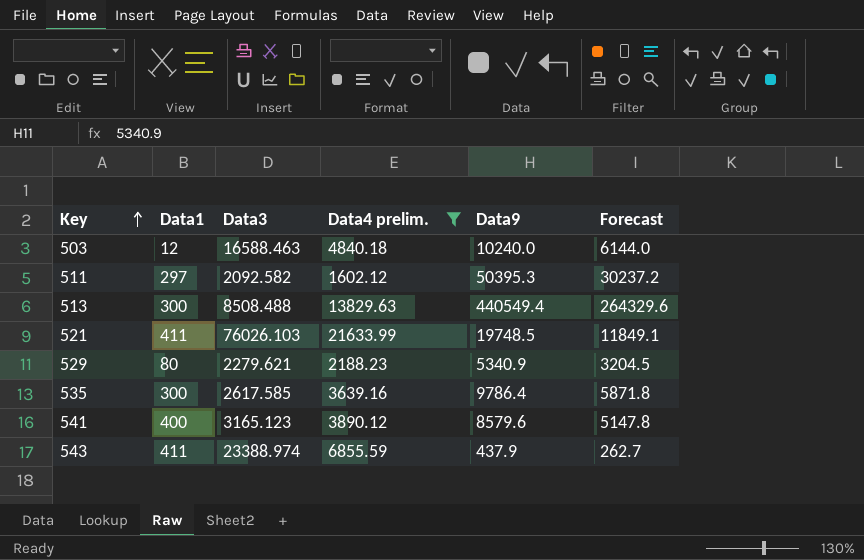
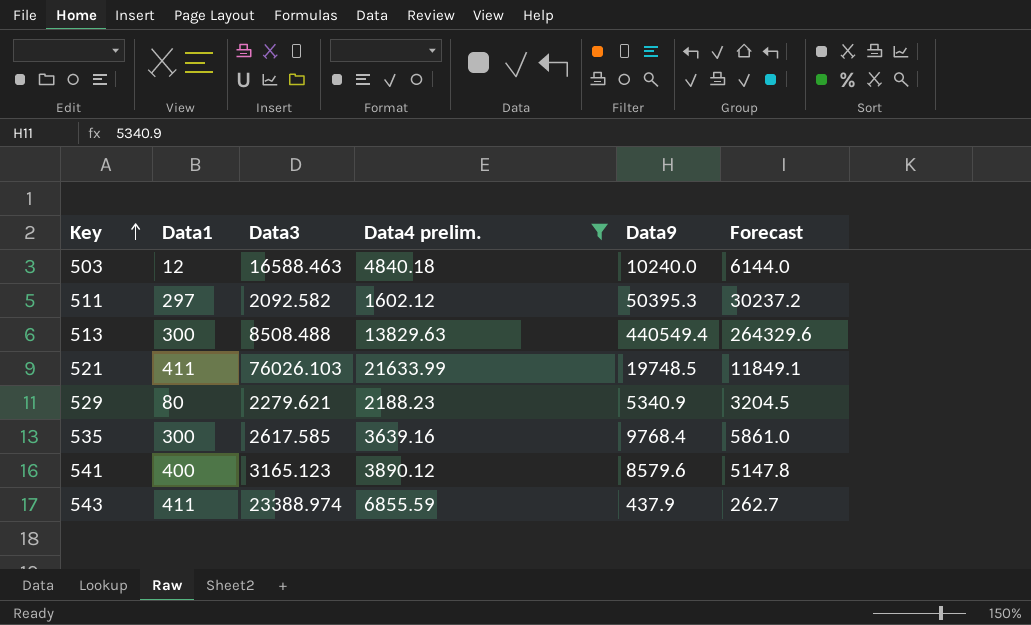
535 | Data9: 9786.4 -> 9768.4
535 | Forecast: 5871.8 -> 5861.0

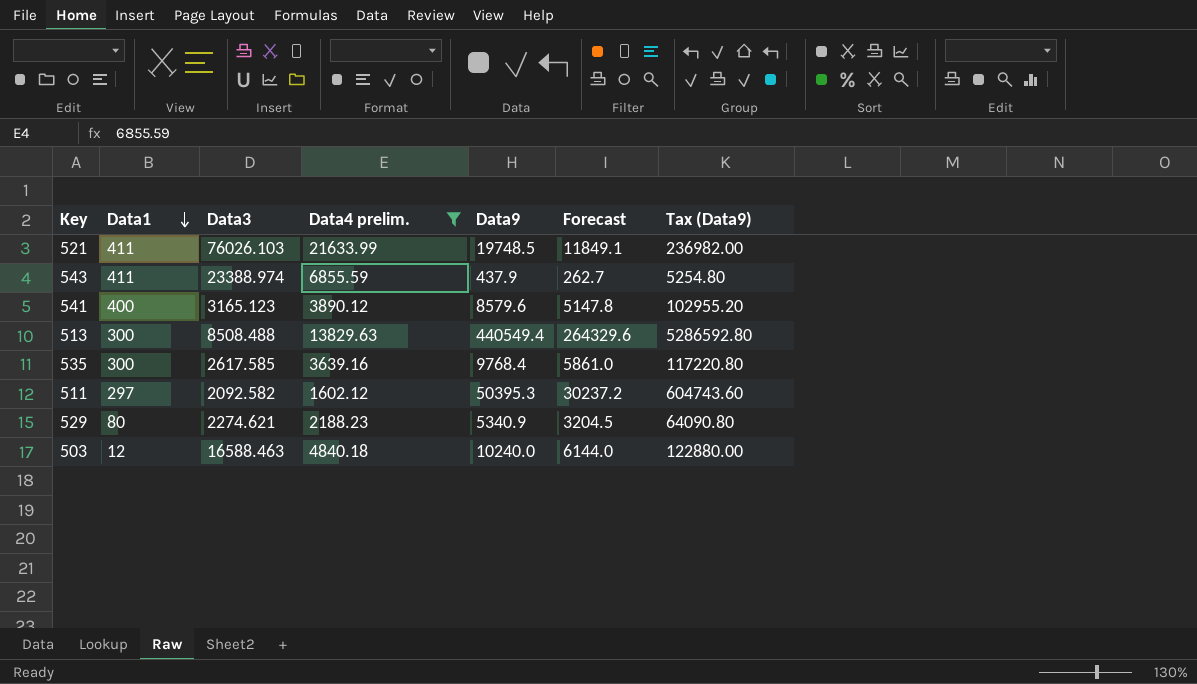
row order: Key ascending -> Data1 descending
column Tax (Data9) | formula: none -> [Data9] * 12
529 | Data3: 2279.621 -> 2274.621

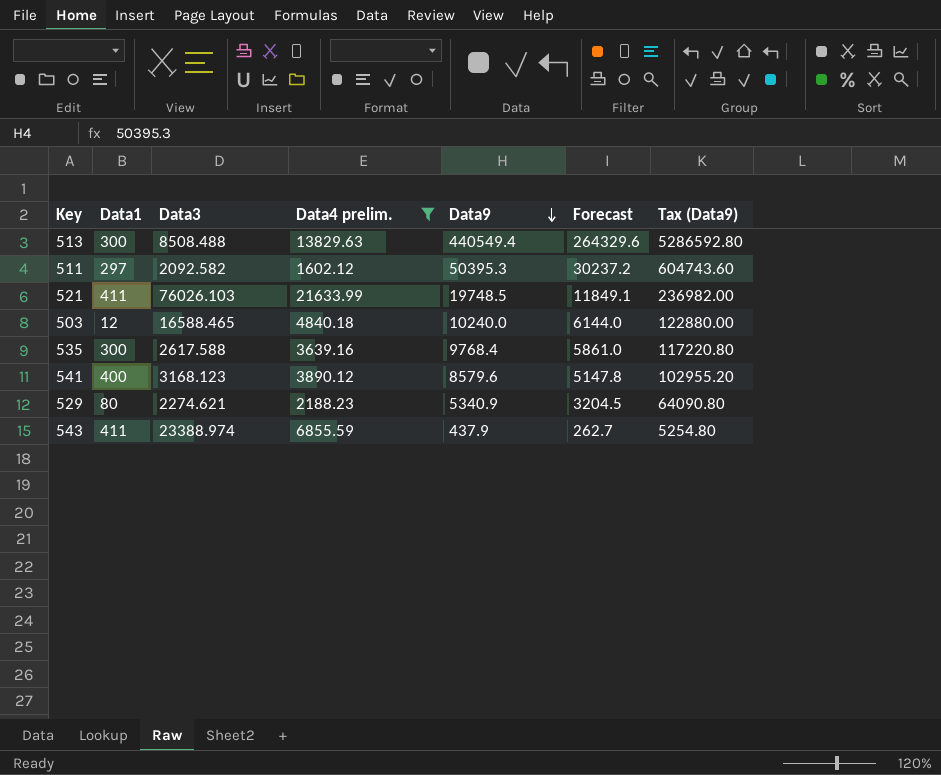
row order: Data1 descending -> Data9 descending
503 | Data3: 16588.463 -> 16588.465
535 | Data3: 2617.585 -> 2617.588
541 | Data3: 3165.123 -> 3168.123

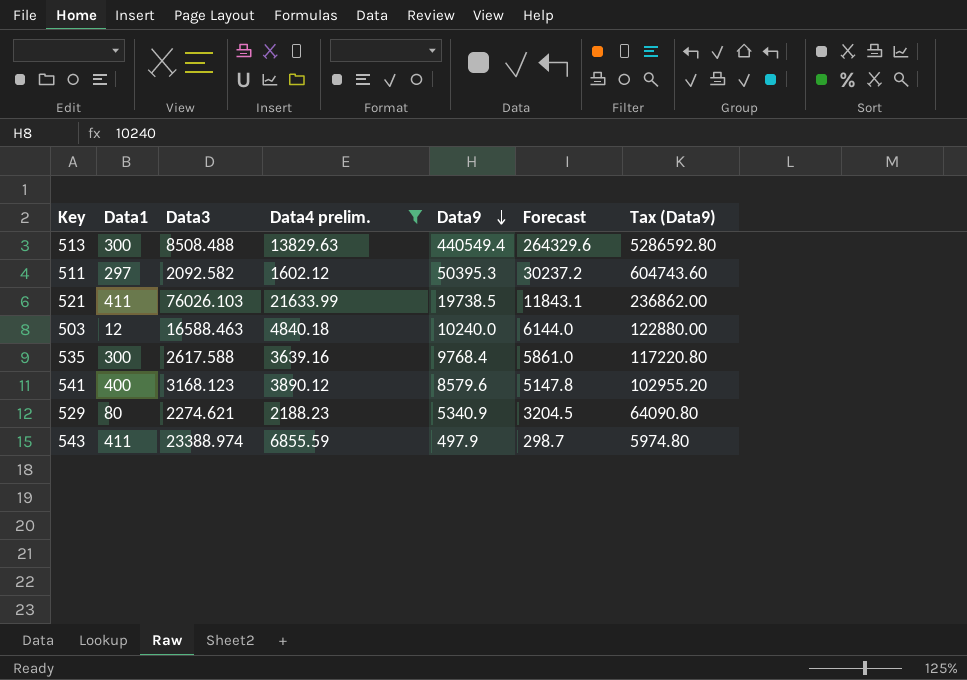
521 | Data9: 19748.5 -> 19738.5
521 | Forecast: 11849.1 -> 11843.1
521 | Tax (Data9): 236982.00 -> 236862.00
503 | Data3: 16588.465 -> 16588.463
543 | Data9: 437.9 -> 497.9
543 | Forecast: 262.7 -> 298.7
543 | Tax (Data9): 5254.80 -> 5974.80

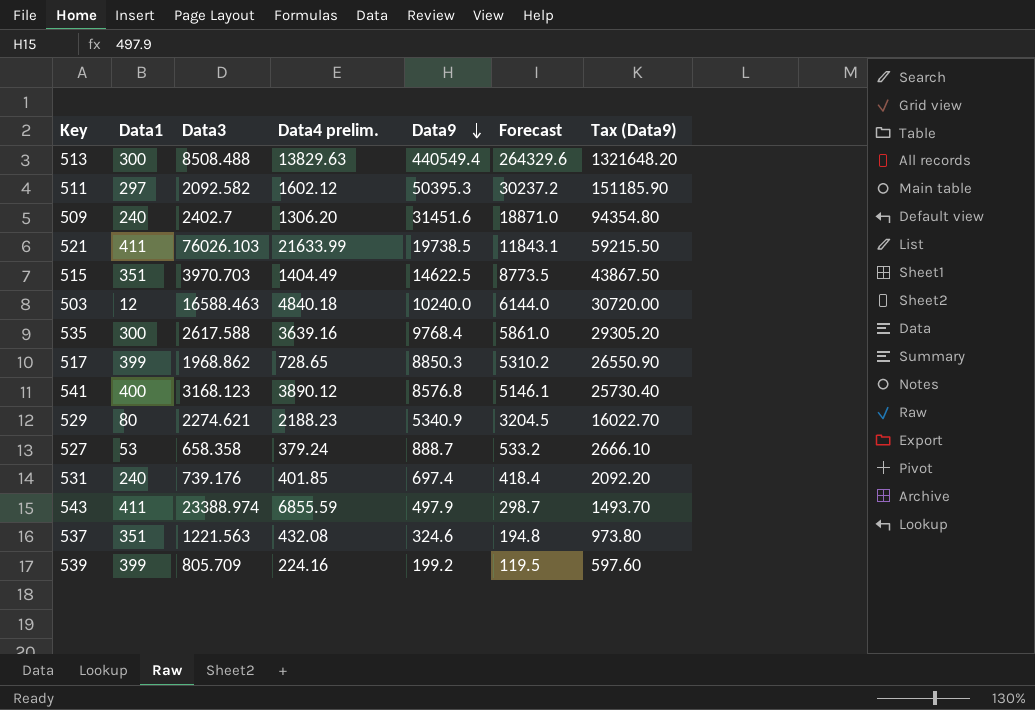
filter: Data4 prelim. >= 1602.12 -> none
column Tax (Data9) | formula: [Data9] * 12 -> [Data9] * 3
541 | Data9: 8579.6 -> 8576.8
541 | Forecast: 5147.8 -> 5146.1

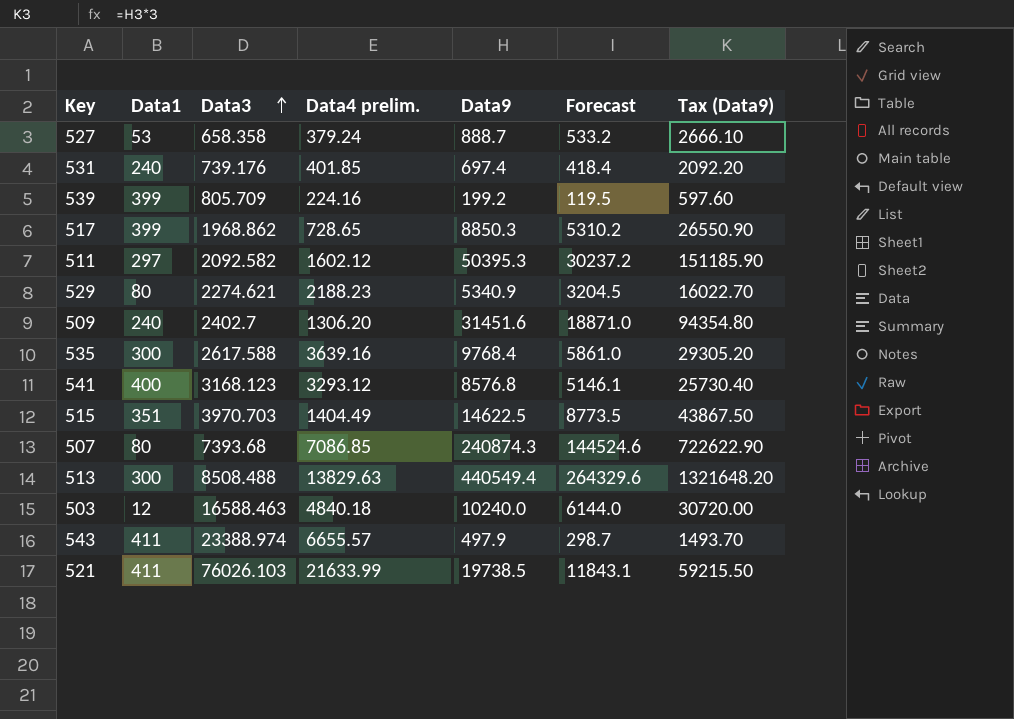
row order: Data9 descending -> Data3 ascending
row 537: 351 | 1221.563 | 432.08 | 324.6 | 194.8 | 973.80 -> none
541 | Data4 prelim.: 3890.12 -> 3293.12
row 507: none -> 80 | 7393.68 | 7086.85 | 240874.3 | 144524.6 | 722622.90
543 | Data4 prelim.: 6855.59 -> 6655.57

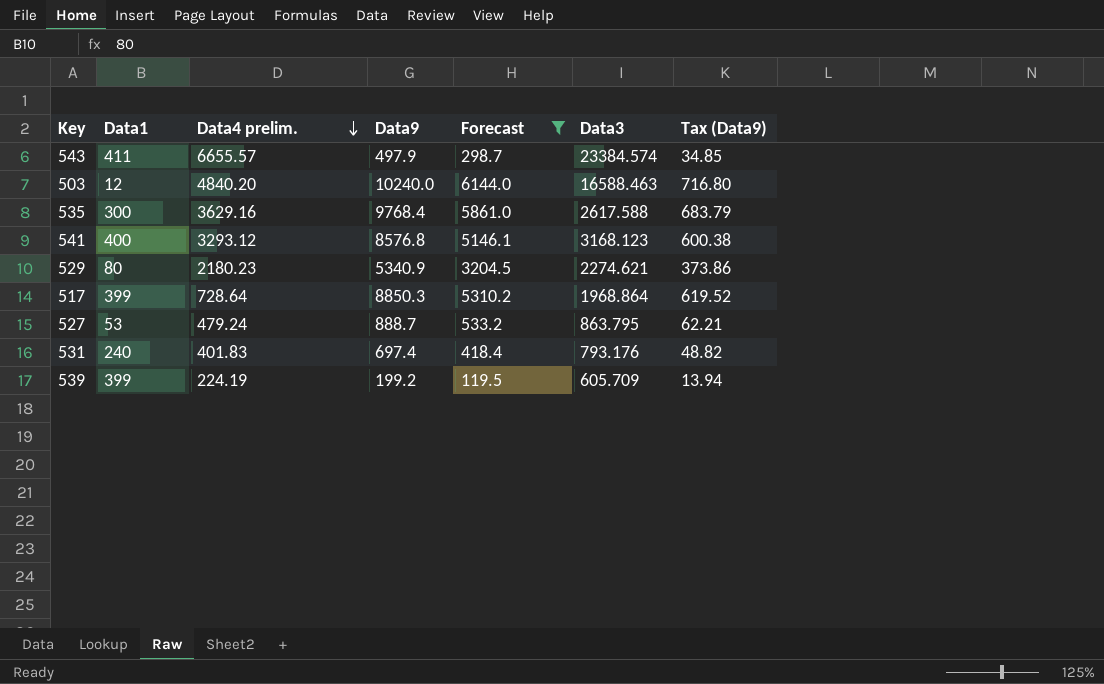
filter: none -> Forecast <= 6144.0
row order: Data3 ascending -> Data4 prelim. descending
column Data3 | position: 3 -> 6
column Tax (Data9) | formula: [Data9] * 3 -> [Data9] * 0.07
543 | Data3: 23388.974 -> 23384.574
503 | Data4 prelim.: 4840.18 -> 4840.20
535 | Data4 prelim.: 3639.16 -> 3629.16
529 | Data4 prelim.: 2188.23 -> 2180.23
517 | Data4 prelim.: 728.65 -> 728.64
517 | Data3: 1968.862 -> 1968.864
527 | Data4 prelim.: 379.24 -> 479.24
527 | Data3: 658.358 -> 863.795
531 | Data4 prelim.: 401.85 -> 401.83
531 | Data3: 739.176 -> 793.176
539 | Data4 prelim.: 224.16 -> 224.19
539 | Data3: 805.709 -> 605.709

